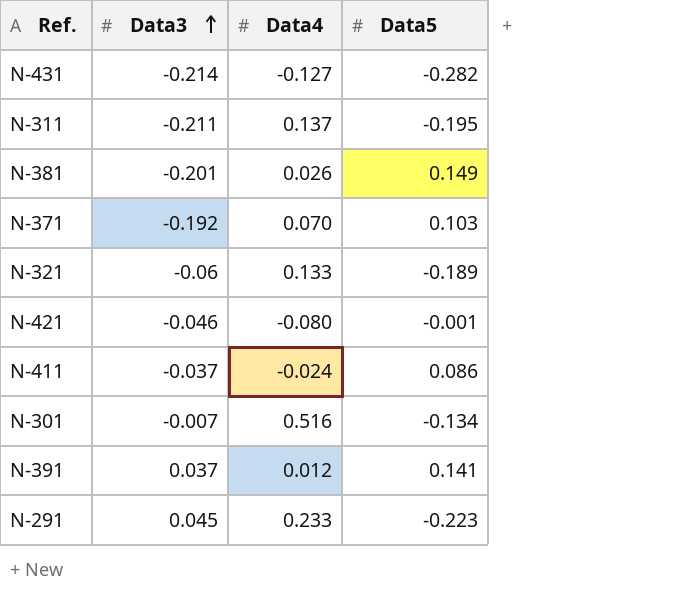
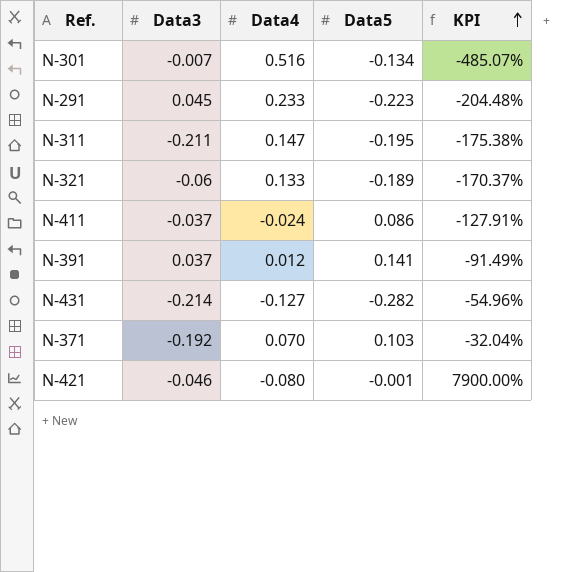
row order: Data3 ascending -> KPI ascending
column KPI | formula: none -> ([Data4] - [Data5]) / [Data5]
row N-381: -0.201 | 0.026 | 0.149 -> none
N-311 | Data4: 0.137 -> 0.147

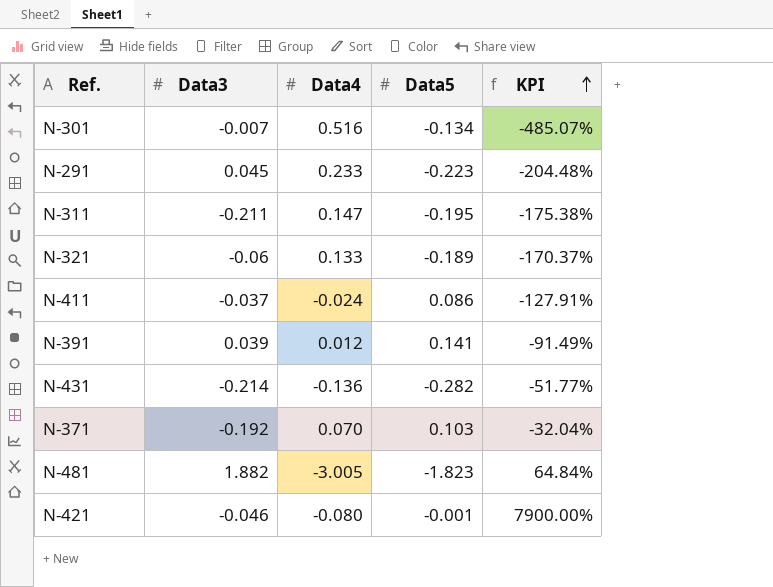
N-391 | Data3: 0.037 -> 0.039
N-431 | Data4: -0.127 -> -0.136
N-431 | KPI: -54.96% -> -51.77%
row N-481: none -> 1.882 | -3.005 | -1.823 | 64.84%

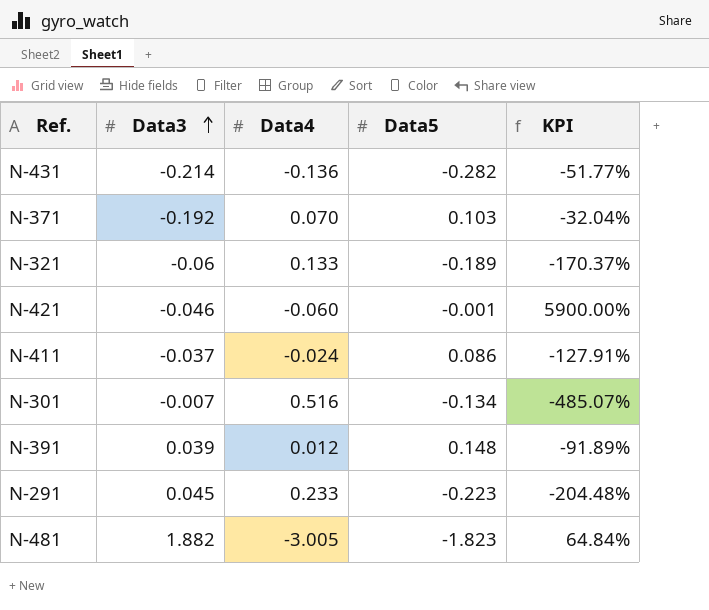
row order: KPI ascending -> Data3 ascending
row N-311: -0.211 | 0.147 | -0.195 | -175.38% -> none
N-421 | Data4: -0.080 -> -0.060
N-421 | KPI: 7900.00% -> 5900.00%
N-391 | Data5: 0.141 -> 0.148
N-391 | KPI: -91.49% -> -91.89%

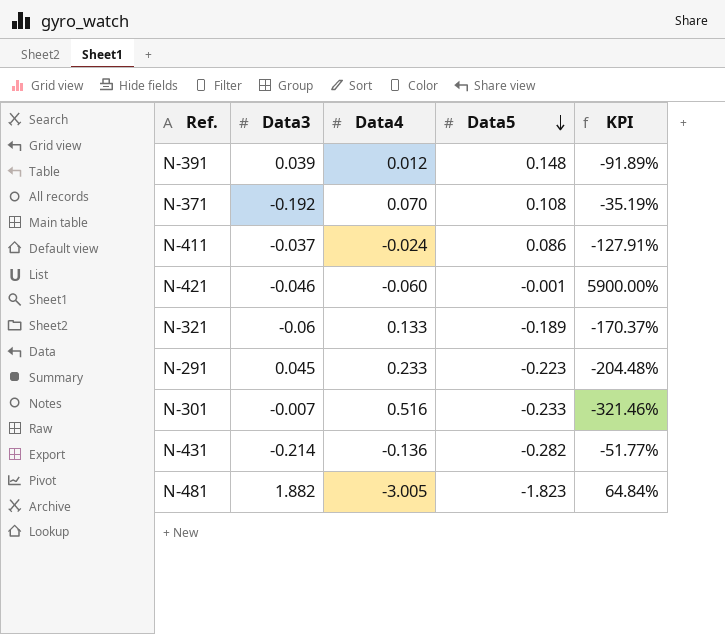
row order: Data3 ascending -> Data5 descending
N-371 | Data5: 0.103 -> 0.108
N-371 | KPI: -32.04% -> -35.19%
N-301 | Data5: -0.134 -> -0.233
N-301 | KPI: -485.07% -> -321.46%

